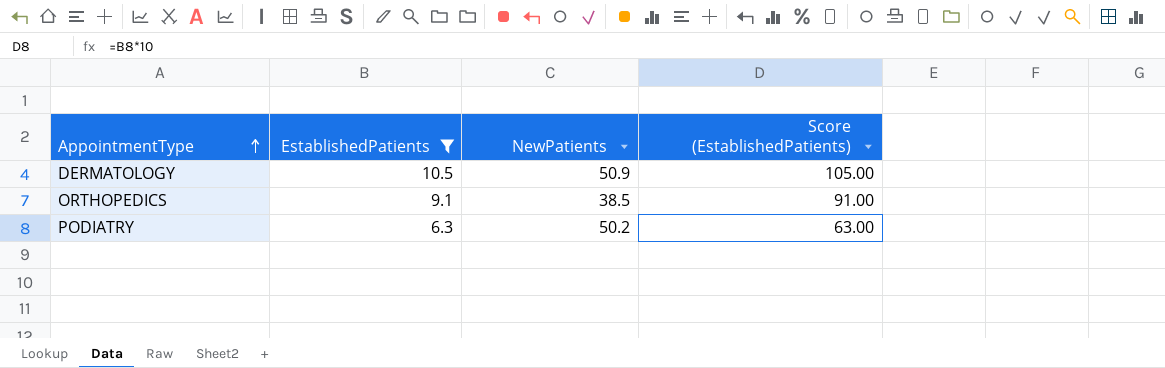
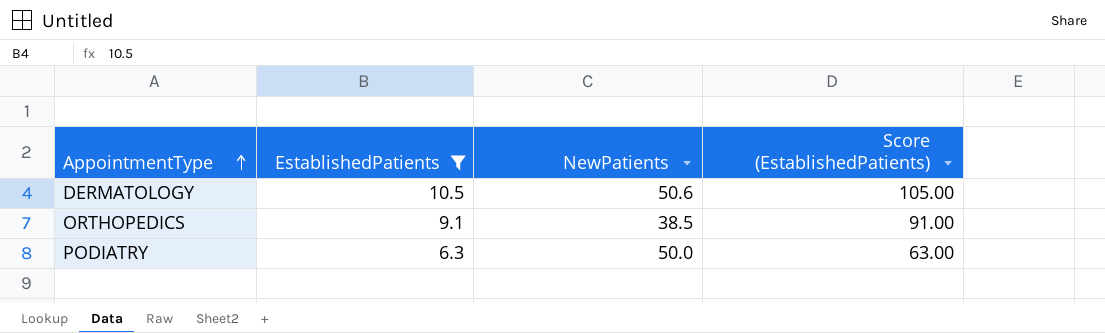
DERMATOLOGY | NewPatients: 50.9 -> 50.6
PODIATRY | NewPatients: 50.2 -> 50.0

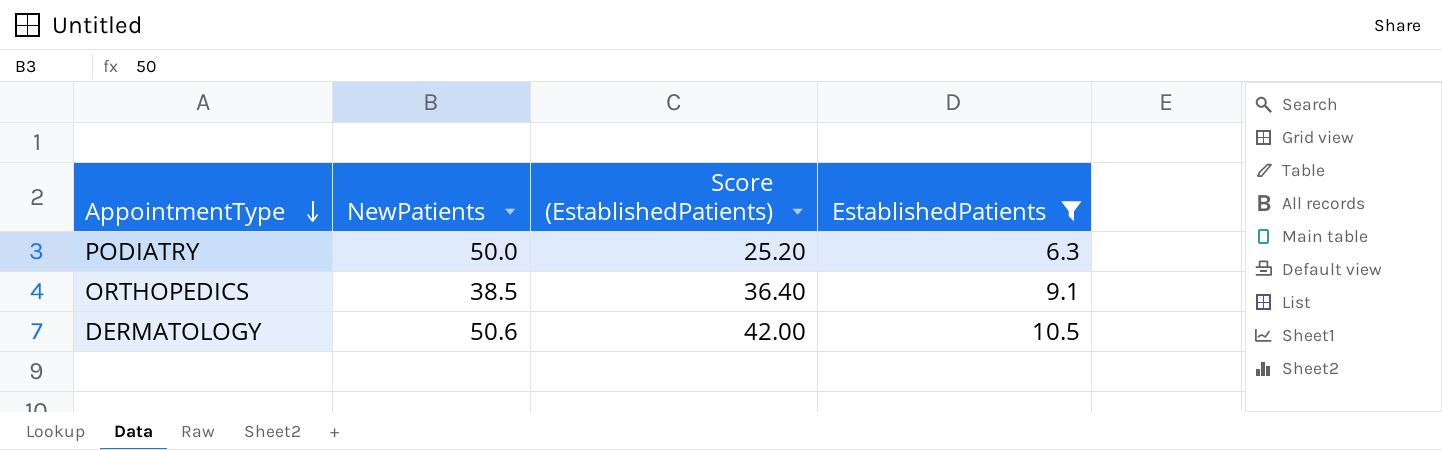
row order: AppointmentType ascending -> AppointmentType descending
column Score (EstablishedPatients) | formula: [EstablishedPatients] * 10 -> [EstablishedPatients] * 4
column EstablishedPatients | position: 2 -> 4

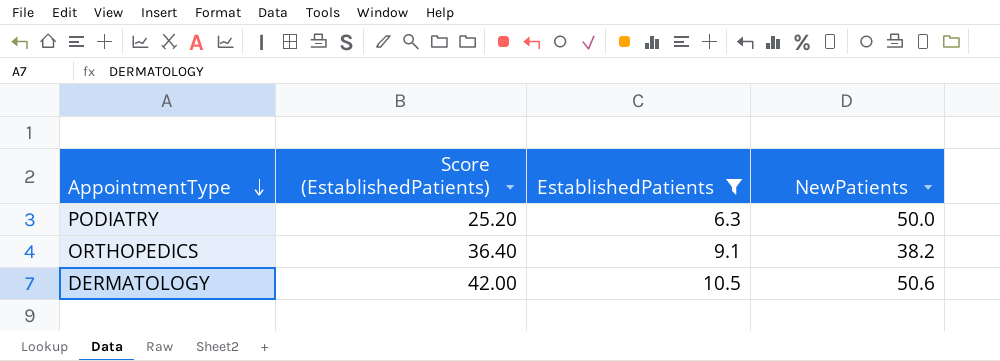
column NewPatients | position: 2 -> 4
ORTHOPEDICS | NewPatients: 38.5 -> 38.2

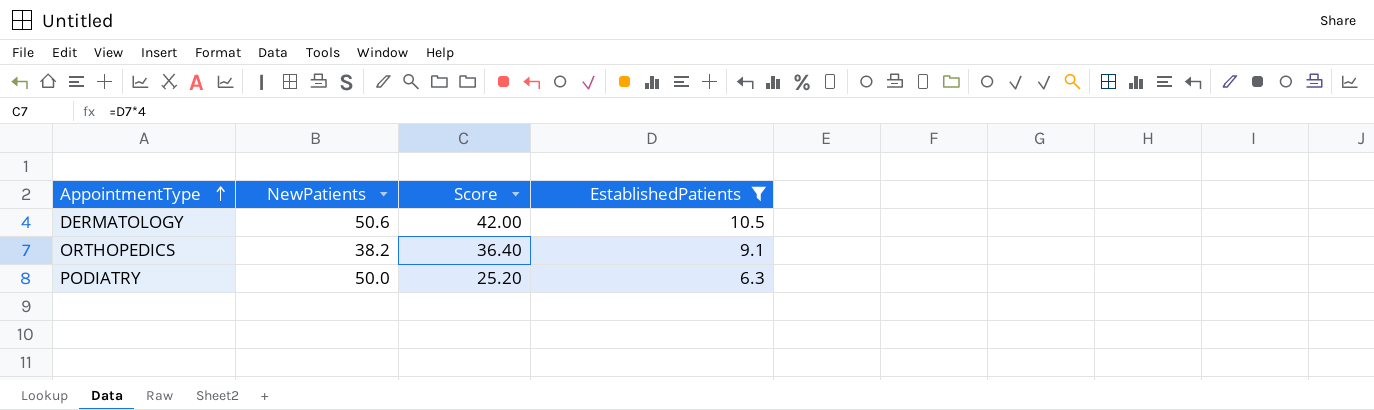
row order: AppointmentType descending -> AppointmentType ascending
column NewPatients | position: 4 -> 2
column name: Score (EstablishedPatients) -> Score

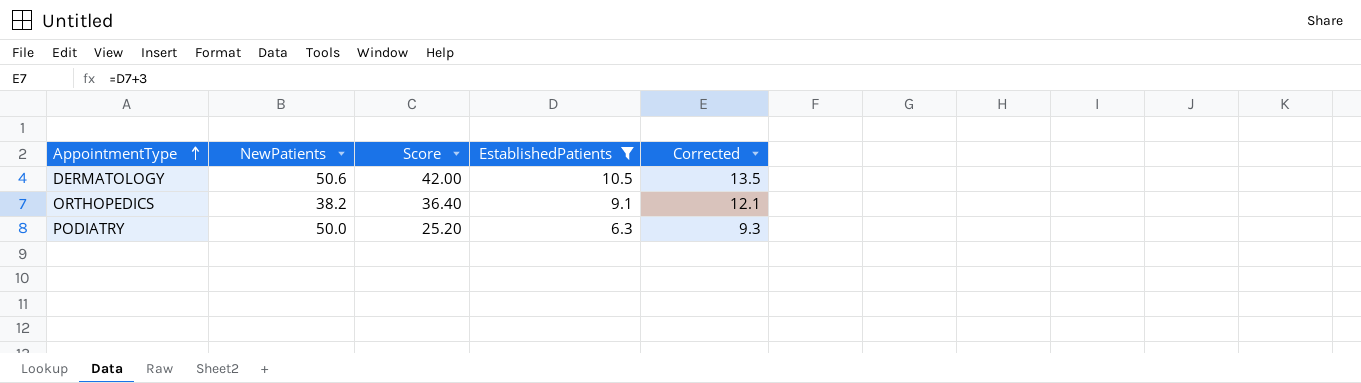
column Corrected | formula: none -> [EstablishedPatients] + 3

